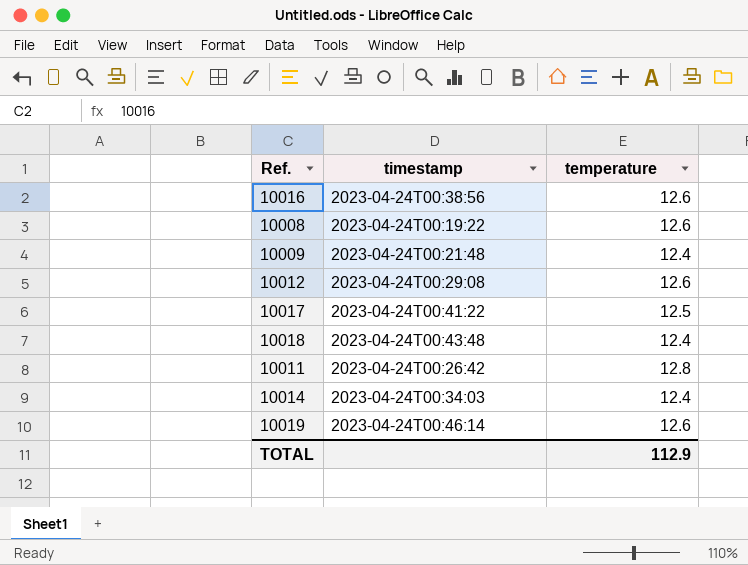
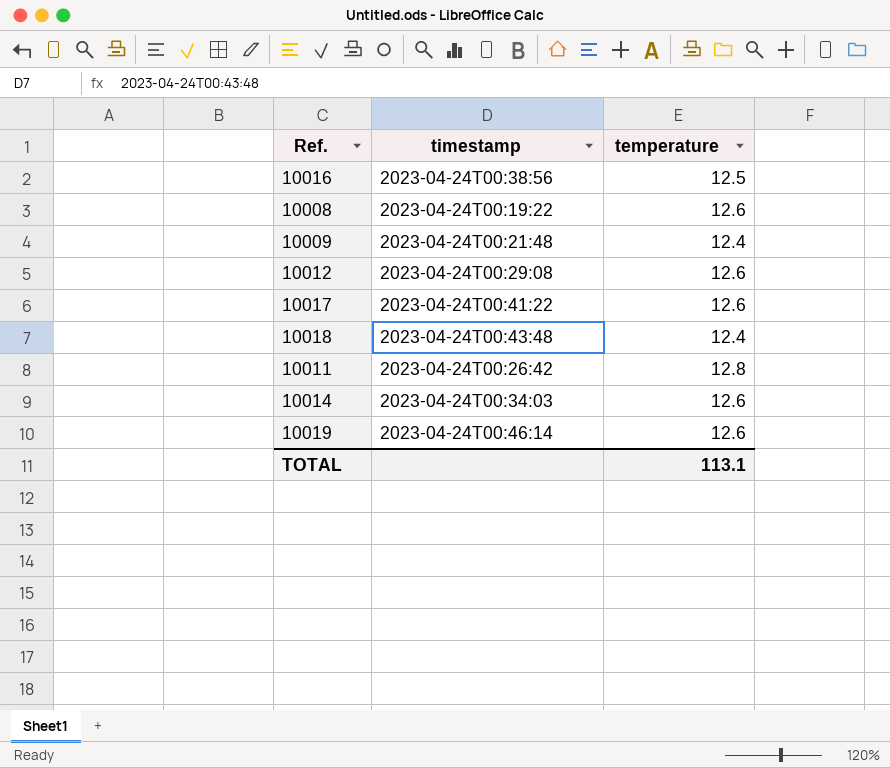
10016 | temperature: 12.6 -> 12.5
10017 | temperature: 12.5 -> 12.6
10014 | temperature: 12.4 -> 12.6
TOTAL | temperature: 112.9 -> 113.1

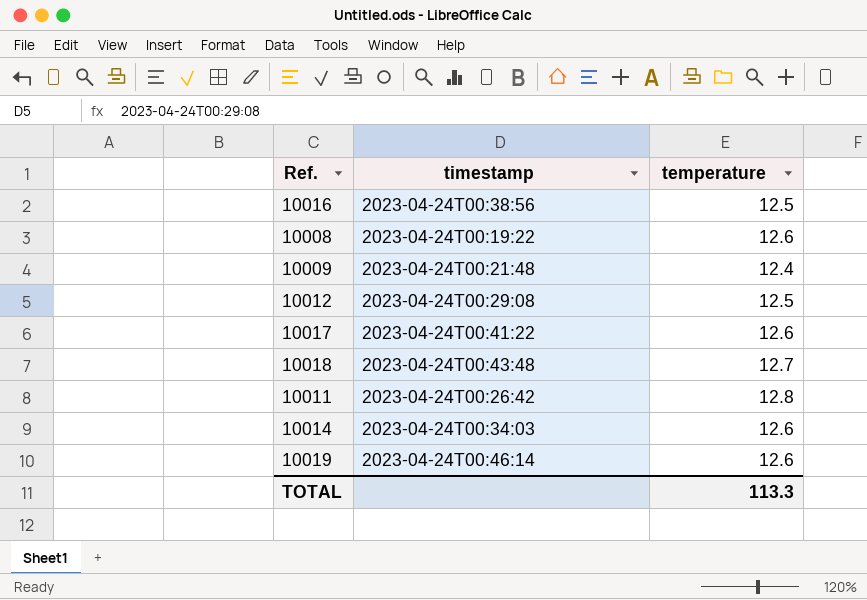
10012 | temperature: 12.6 -> 12.5
10018 | temperature: 12.4 -> 12.7
TOTAL | temperature: 113.1 -> 113.3

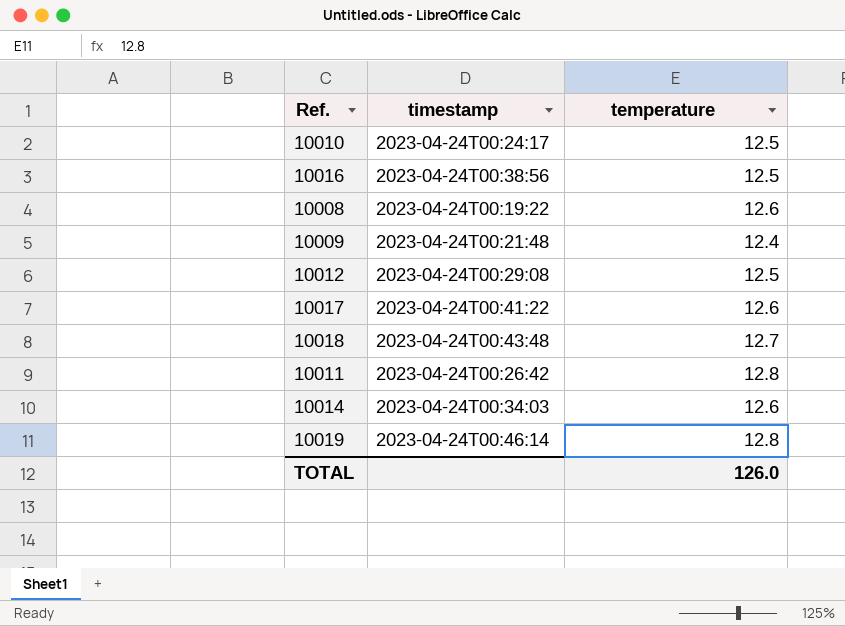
row 10010: none -> 2023-04-24T00:24:17 | 12.5
10019 | temperature: 12.6 -> 12.8
TOTAL | temperature: 113.3 -> 126.0

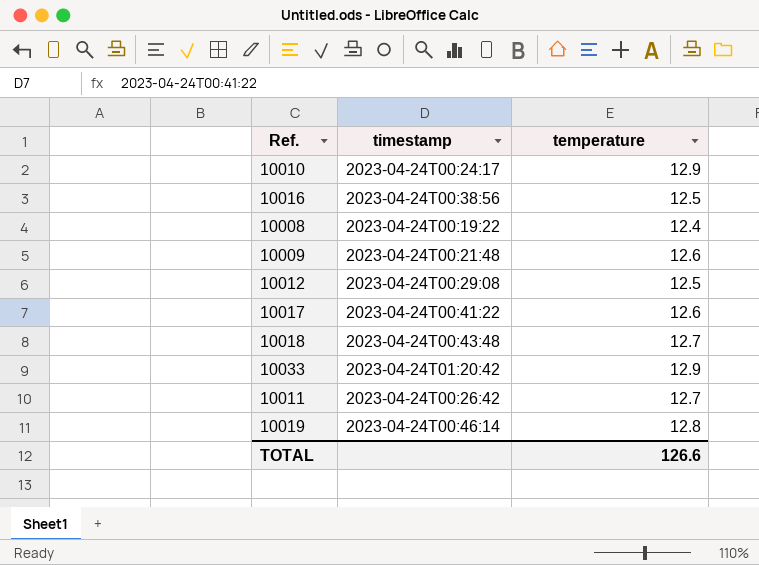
row 10014: 2023-04-24T00:34:03 | 12.6 -> none
10010 | temperature: 12.5 -> 12.9
10008 | temperature: 12.6 -> 12.4
10009 | temperature: 12.4 -> 12.6
row 10033: none -> 2023-04-24T01:20:42 | 12.9
10011 | temperature: 12.8 -> 12.7
TOTAL | temperature: 126.0 -> 126.6

